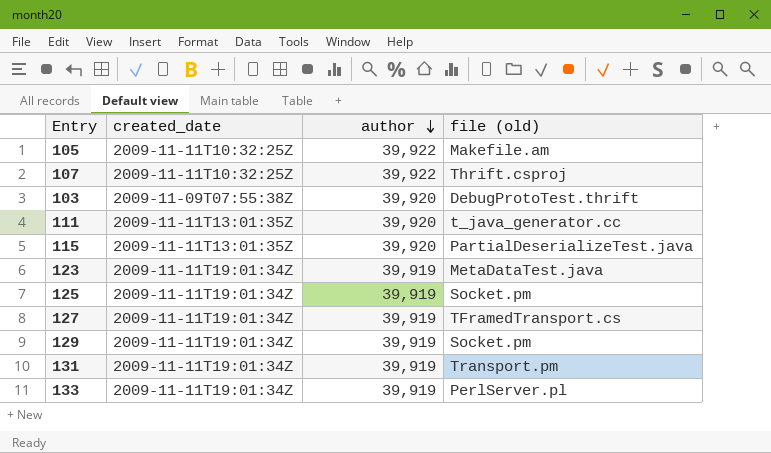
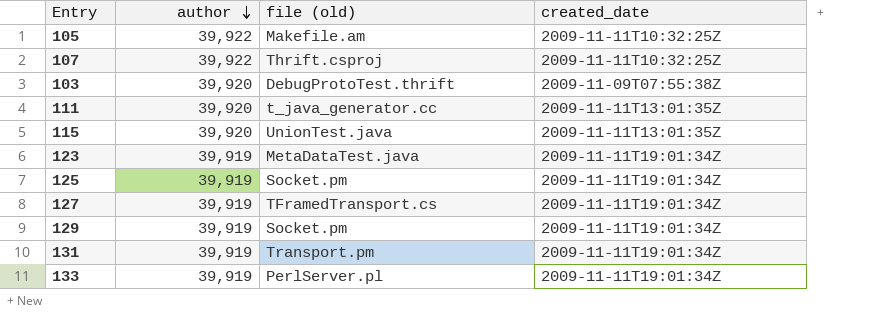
column created_date | position: 2 -> 4
115 | file (old): PartialDeserializeTest.java -> UnionTest.java

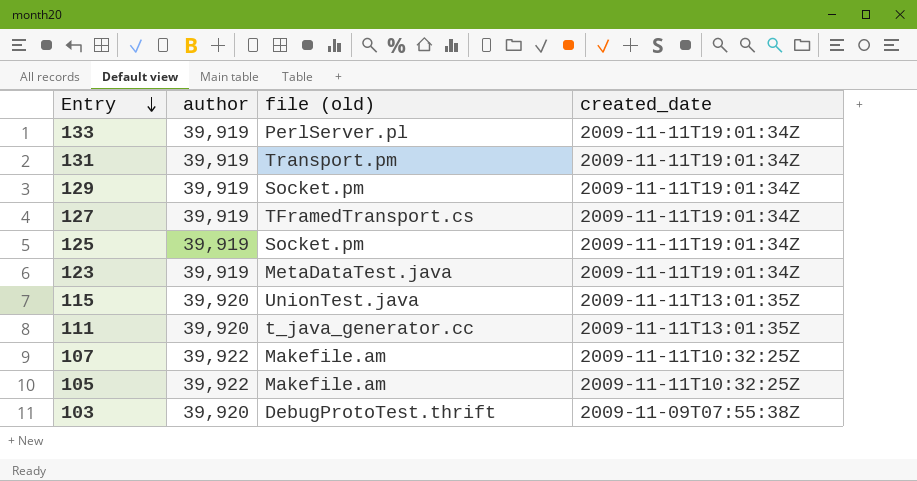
row order: author descending -> Entry descending
107 | file (old): Thrift.csproj -> Makefile.am

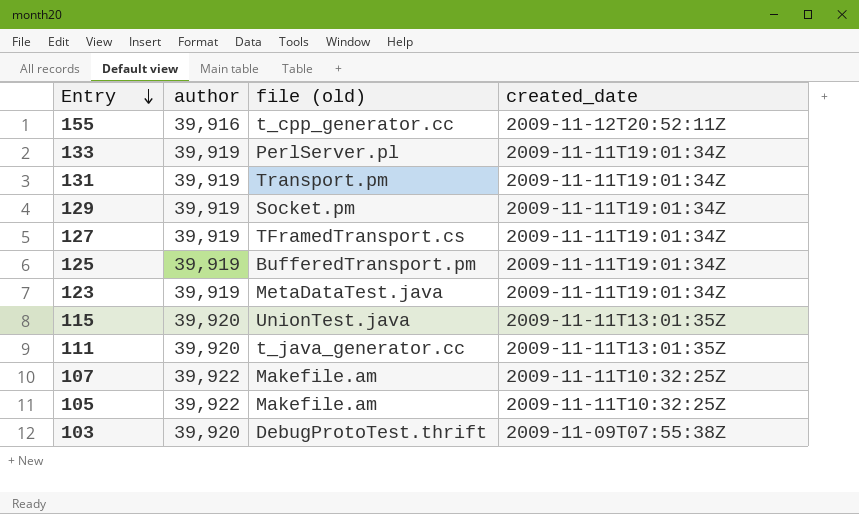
row 155: none -> 39,916 | t_cpp_generator.cc | 2009-11-12T20:52:11Z
125 | file (old): Socket.pm -> BufferedTransport.pm

